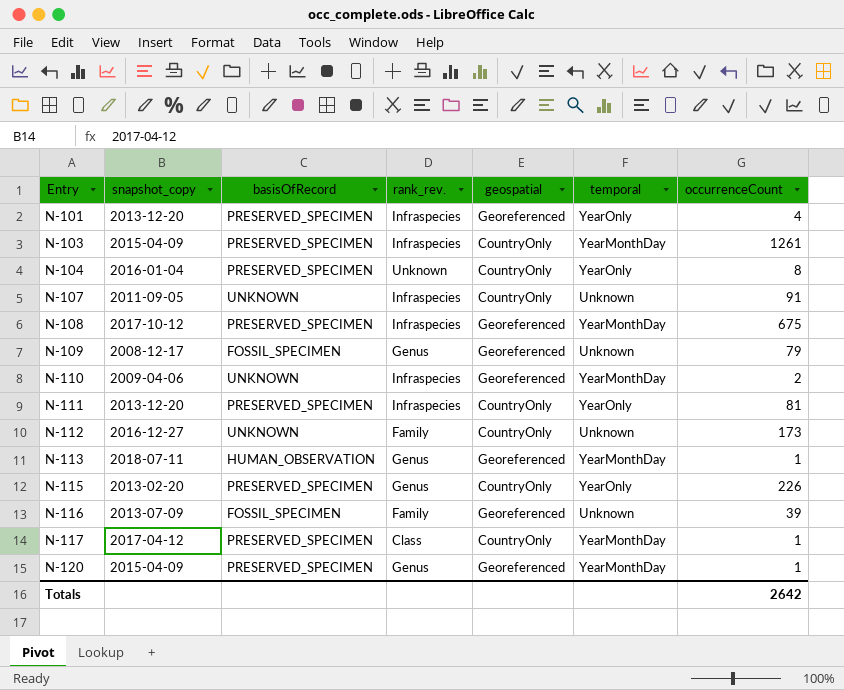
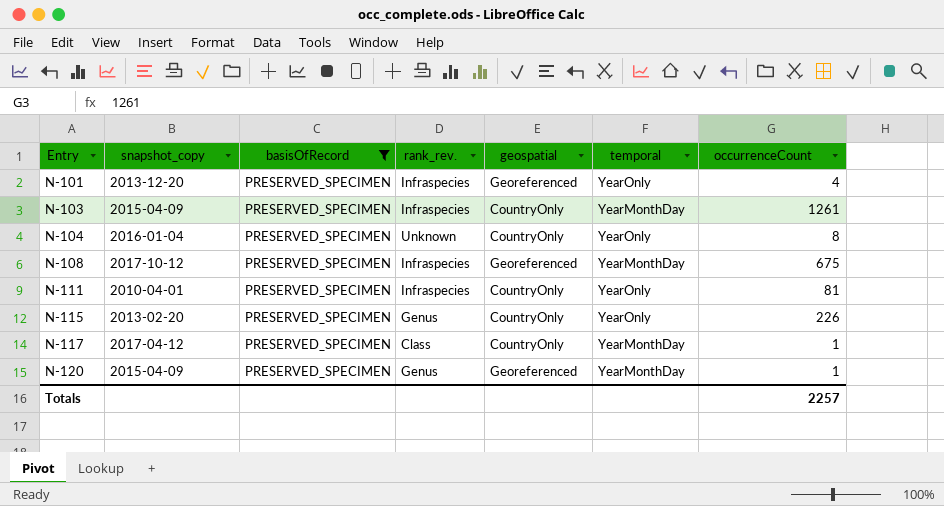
filter: none -> basisOfRecord = PRESERVED_SPECIMEN
N-111 | snapshot_copy: 2013-12-20 -> 2010-04-01
Totals | occurrenceCount: 2642 -> 2257

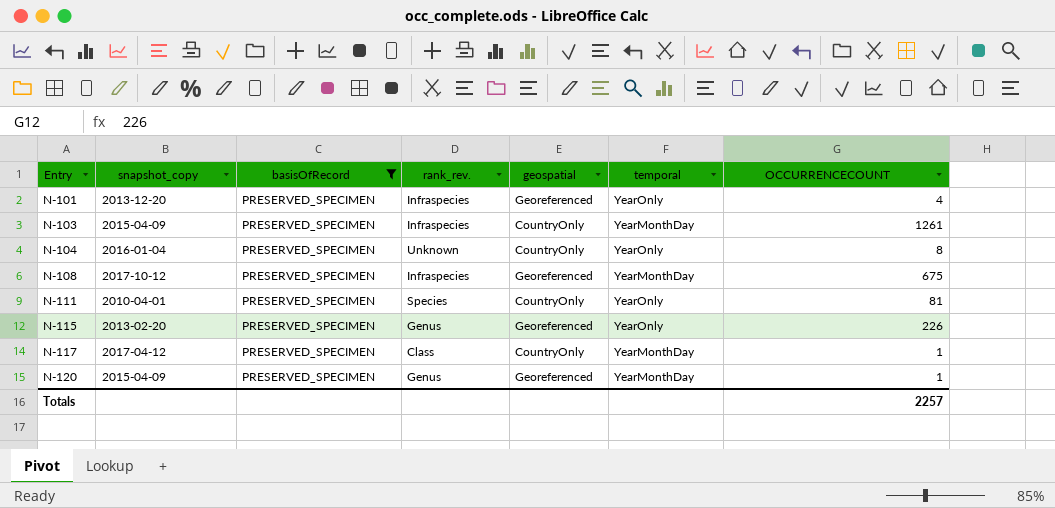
column name: occurrenceCount -> OCCURRENCECOUNT
N-111 | rank_rev.: Infraspecies -> Species
N-115 | geospatial: CountryOnly -> Georeferenced

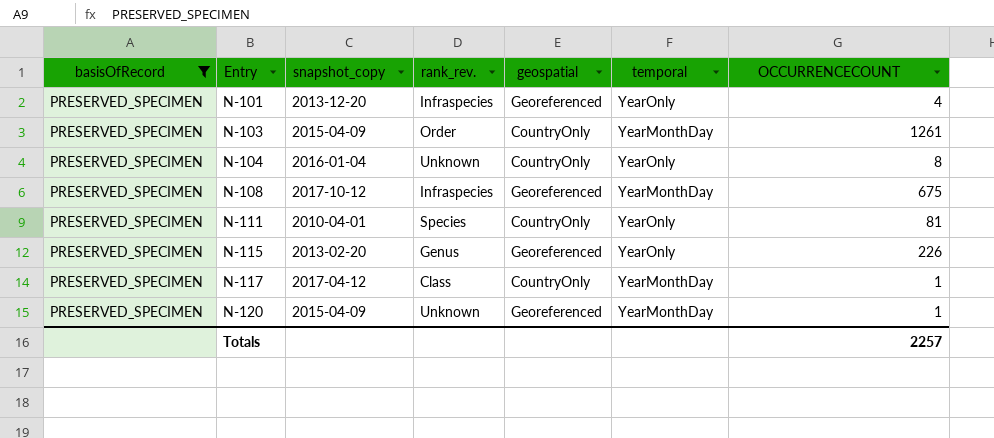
column basisOfRecord | position: 3 -> 1
N-103 | rank_rev.: Infraspecies -> Order
N-120 | rank_rev.: Genus -> Unknown

